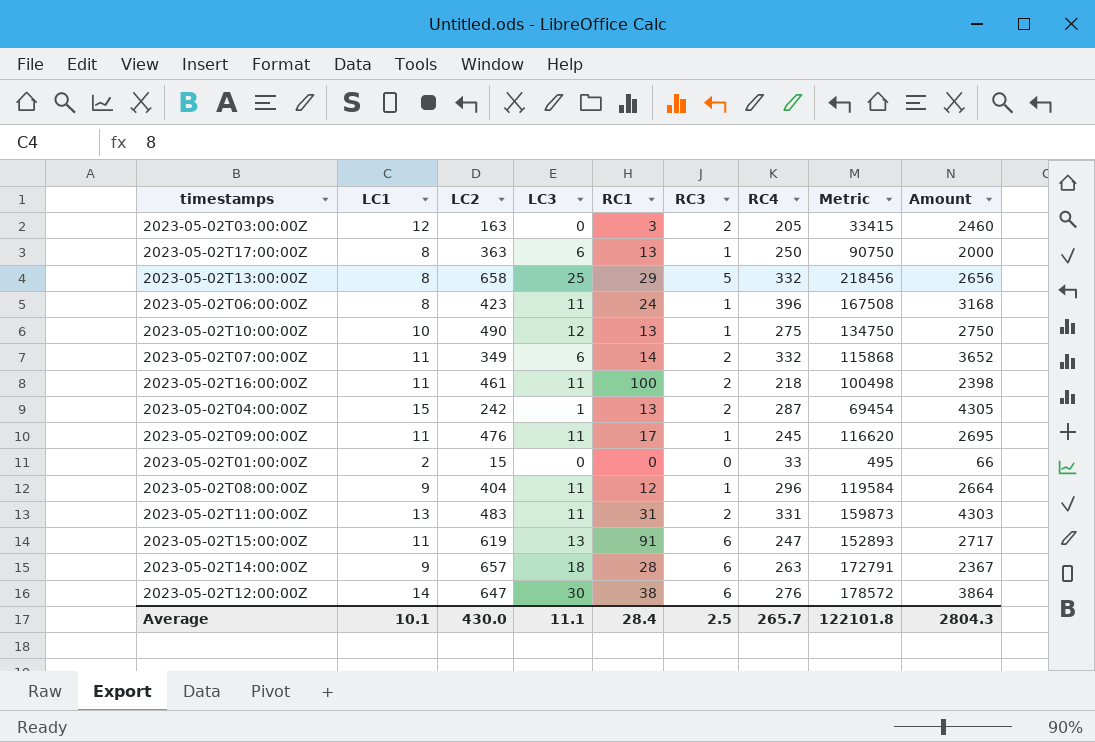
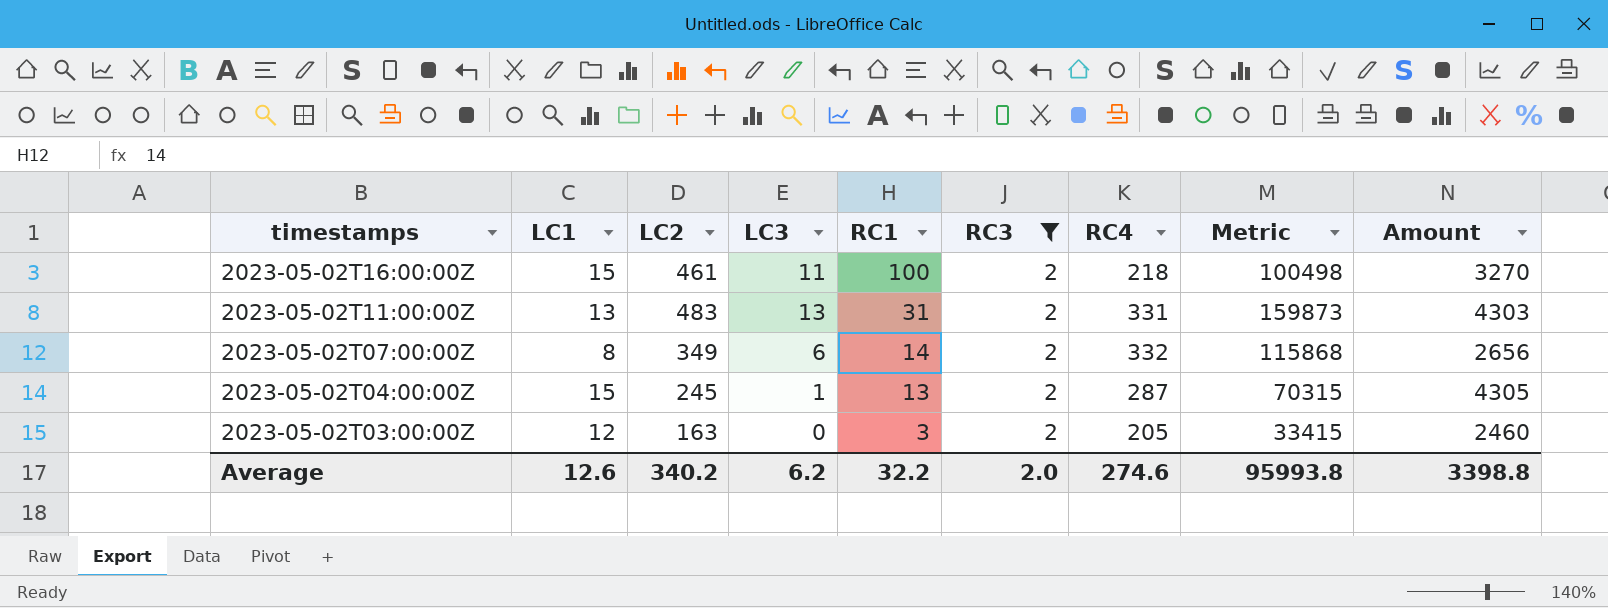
filter: none -> RC3 = 2
row order: none -> timestamps descending
2023-05-02T16:00:00Z | LC1: 11 -> 15
2023-05-02T16:00:00Z | Amount: 2398 -> 3270
2023-05-02T11:00:00Z | LC3: 11 -> 13
2023-05-02T07:00:00Z | LC1: 11 -> 8
2023-05-02T07:00:00Z | Amount: 3652 -> 2656
2023-05-02T04:00:00Z | LC2: 242 -> 245
2023-05-02T04:00:00Z | Metric: 69454 -> 70315
Average | LC1: 10.1 -> 12.6
Average | LC2: 430.0 -> 340.2
Average | LC3: 11.1 -> 6.2
Average | RC1: 28.4 -> 32.2
Average | RC3: 2.5 -> 2.0
Average | RC4: 265.7 -> 274.6
Average | Metric: 122101.8 -> 95993.8
Average | Amount: 2804.3 -> 3398.8

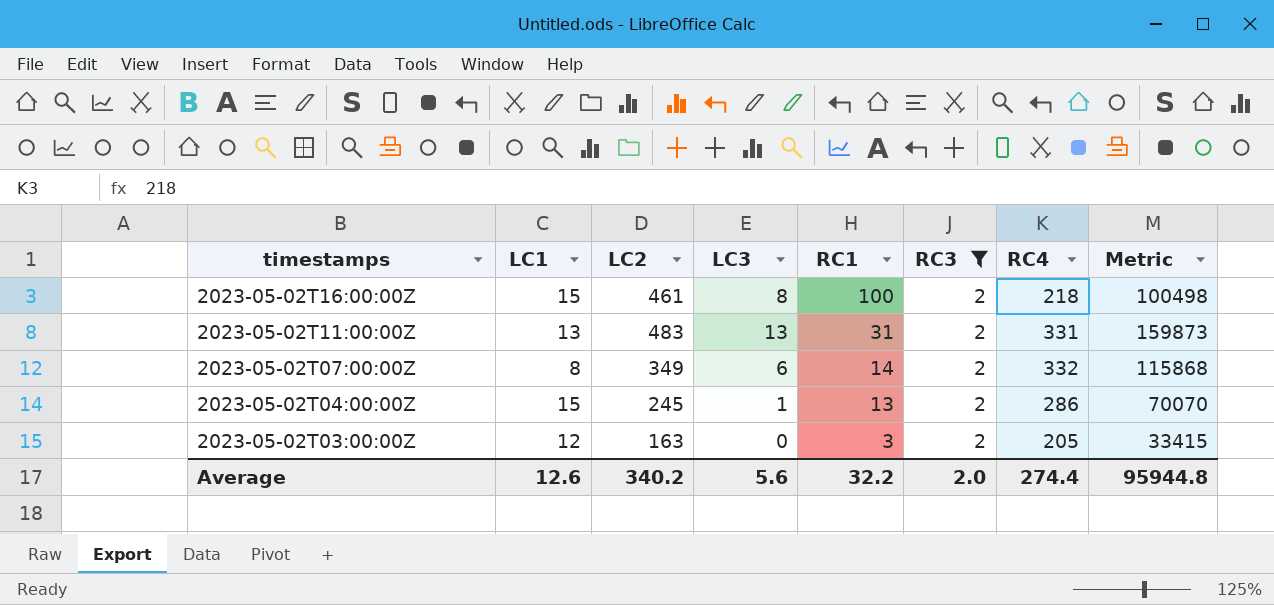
column Amount | formula: [LC1] * [RC4] -> none
2023-05-02T16:00:00Z | LC3: 11 -> 8
2023-05-02T04:00:00Z | RC4: 287 -> 286
2023-05-02T04:00:00Z | Metric: 70315 -> 70070
Average | LC3: 6.2 -> 5.6
Average | RC4: 274.6 -> 274.4
Average | Metric: 95993.8 -> 95944.8

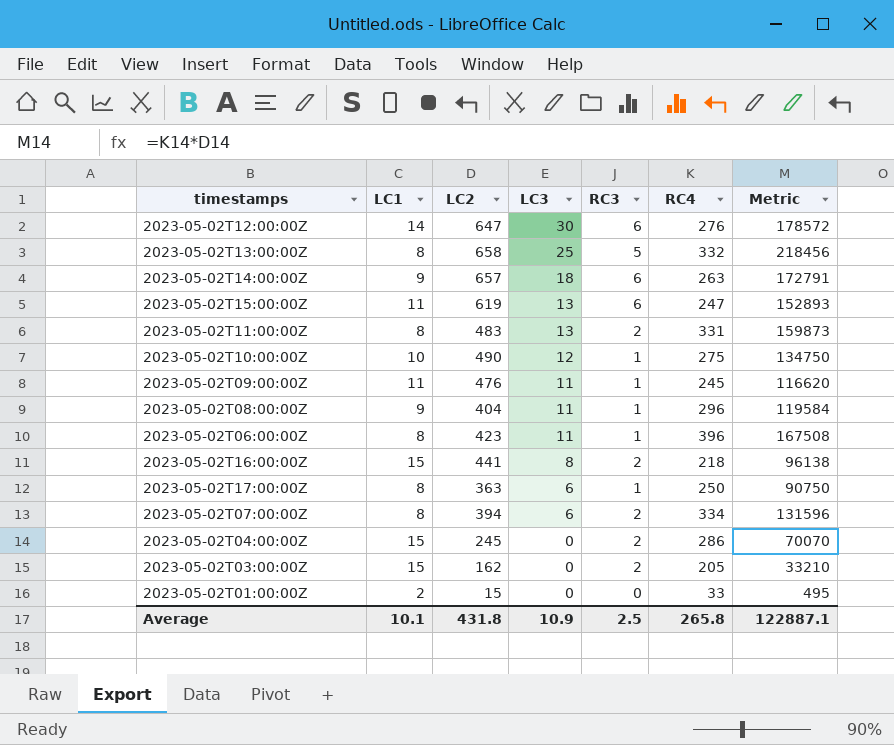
filter: RC3 = 2 -> none
row order: timestamps descending -> LC3 descending
column RC1 | position: 5 -> none
2023-05-02T11:00:00Z | LC1: 13 -> 8
2023-05-02T16:00:00Z | LC2: 461 -> 441
2023-05-02T16:00:00Z | Metric: 100498 -> 96138
2023-05-02T07:00:00Z | LC2: 349 -> 394
2023-05-02T07:00:00Z | RC4: 332 -> 334
2023-05-02T07:00:00Z | Metric: 115868 -> 131596
2023-05-02T04:00:00Z | LC3: 1 -> 0
2023-05-02T03:00:00Z | LC1: 12 -> 15
2023-05-02T03:00:00Z | LC2: 163 -> 162
2023-05-02T03:00:00Z | Metric: 33415 -> 33210
Average | LC1: 12.6 -> 10.1
Average | LC2: 340.2 -> 431.8
Average | LC3: 5.6 -> 10.9
Average | RC3: 2.0 -> 2.5
Average | RC4: 274.4 -> 265.8
Average | Metric: 95944.8 -> 122887.1

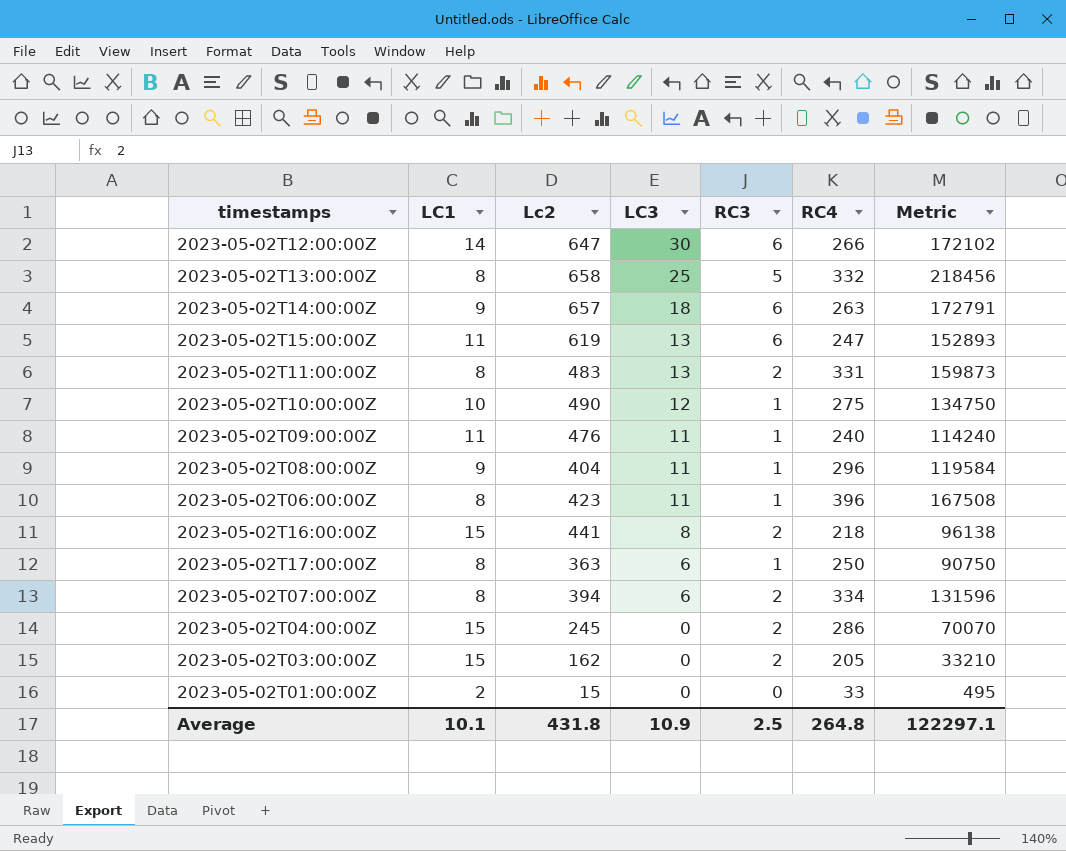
column name: LC2 -> Lc2
2023-05-02T12:00:00Z | RC4: 276 -> 266
2023-05-02T12:00:00Z | Metric: 178572 -> 172102
2023-05-02T09:00:00Z | RC4: 245 -> 240
2023-05-02T09:00:00Z | Metric: 116620 -> 114240
Average | RC4: 265.8 -> 264.8
Average | Metric: 122887.1 -> 122297.1

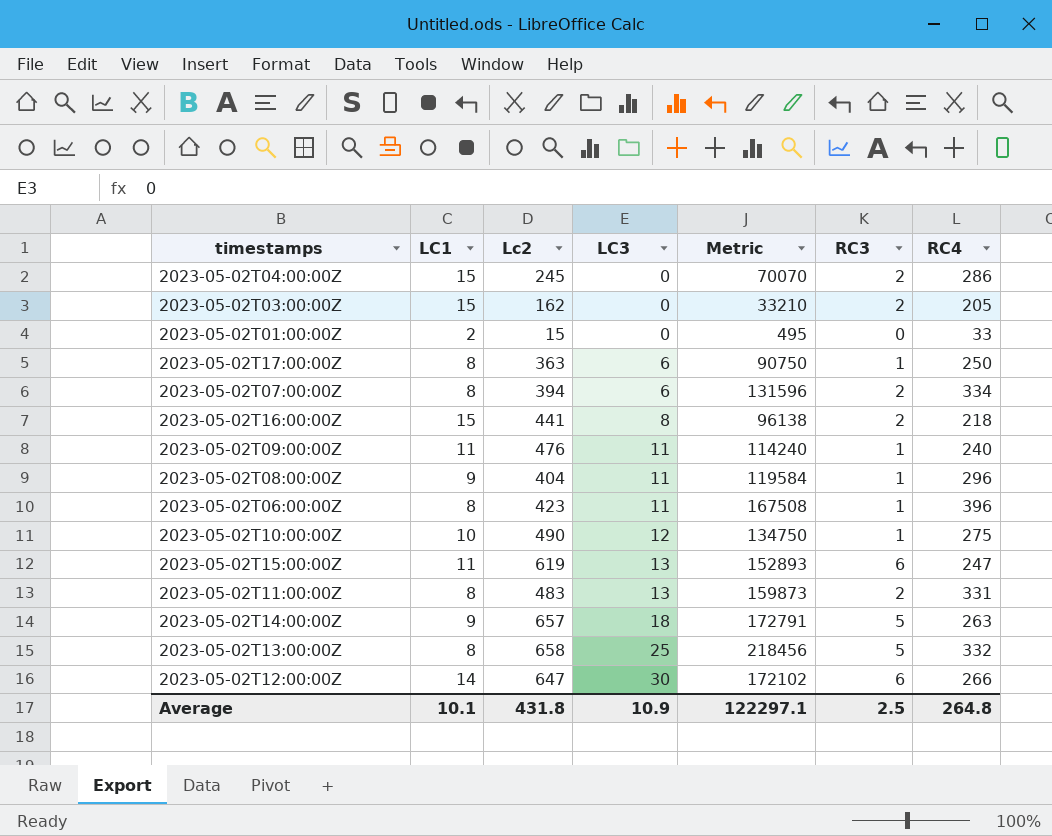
row order: LC3 descending -> LC3 ascending
column Metric | position: 7 -> 5
2023-05-02T14:00:00Z | RC3: 6 -> 5

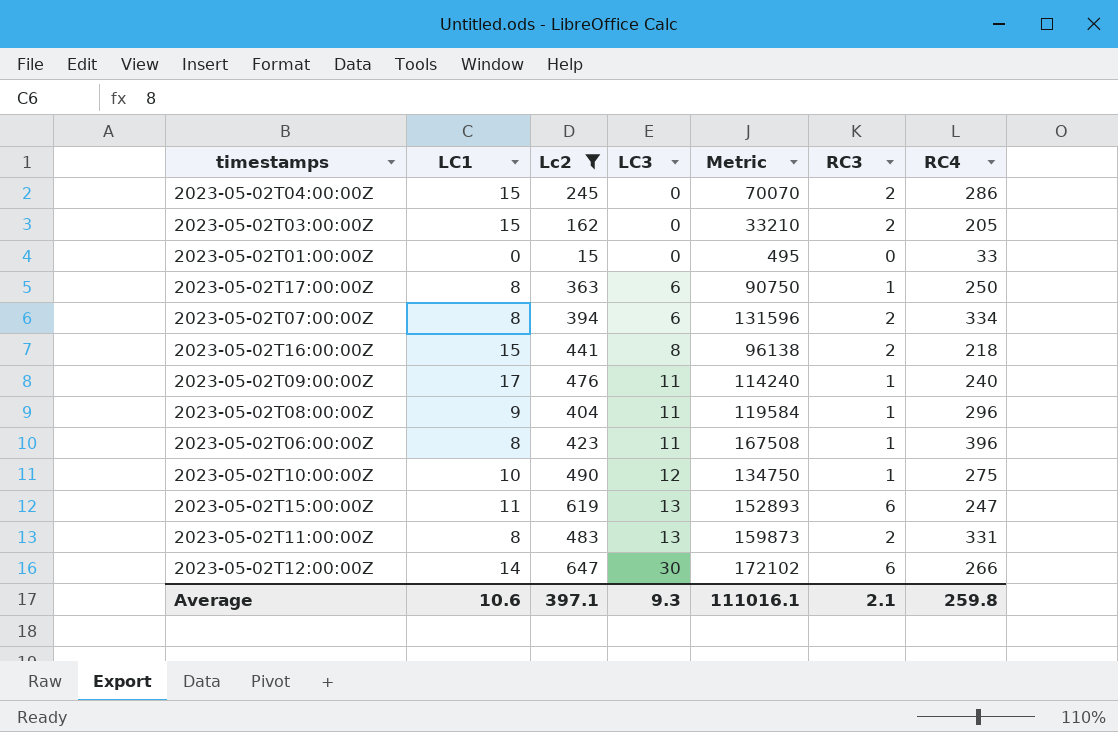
filter: none -> Lc2 <= 647
2023-05-02T01:00:00Z | LC1: 2 -> 0
2023-05-02T09:00:00Z | LC1: 11 -> 17
Average | LC1: 10.1 -> 10.6
Average | Lc2: 431.8 -> 397.1
Average | LC3: 10.9 -> 9.3
Average | Metric: 122297.1 -> 111016.1
Average | RC3: 2.5 -> 2.1
Average | RC4: 264.8 -> 259.8

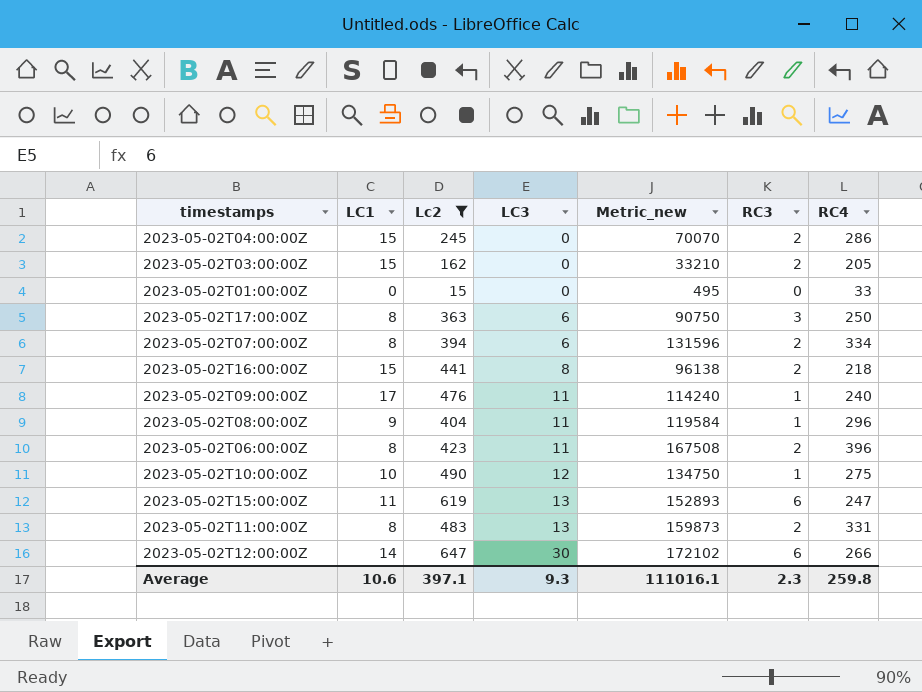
column name: Metric -> Metric_new
2023-05-02T17:00:00Z | RC3: 1 -> 3
2023-05-02T06:00:00Z | RC3: 1 -> 2
Average | RC3: 2.1 -> 2.3

